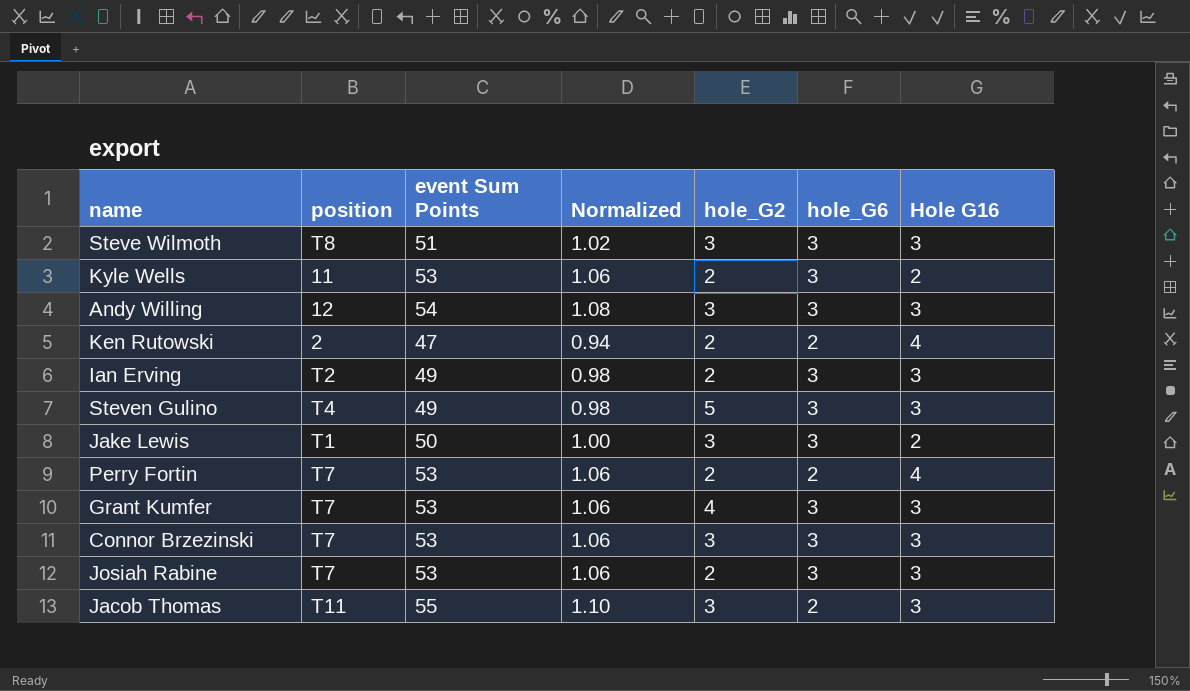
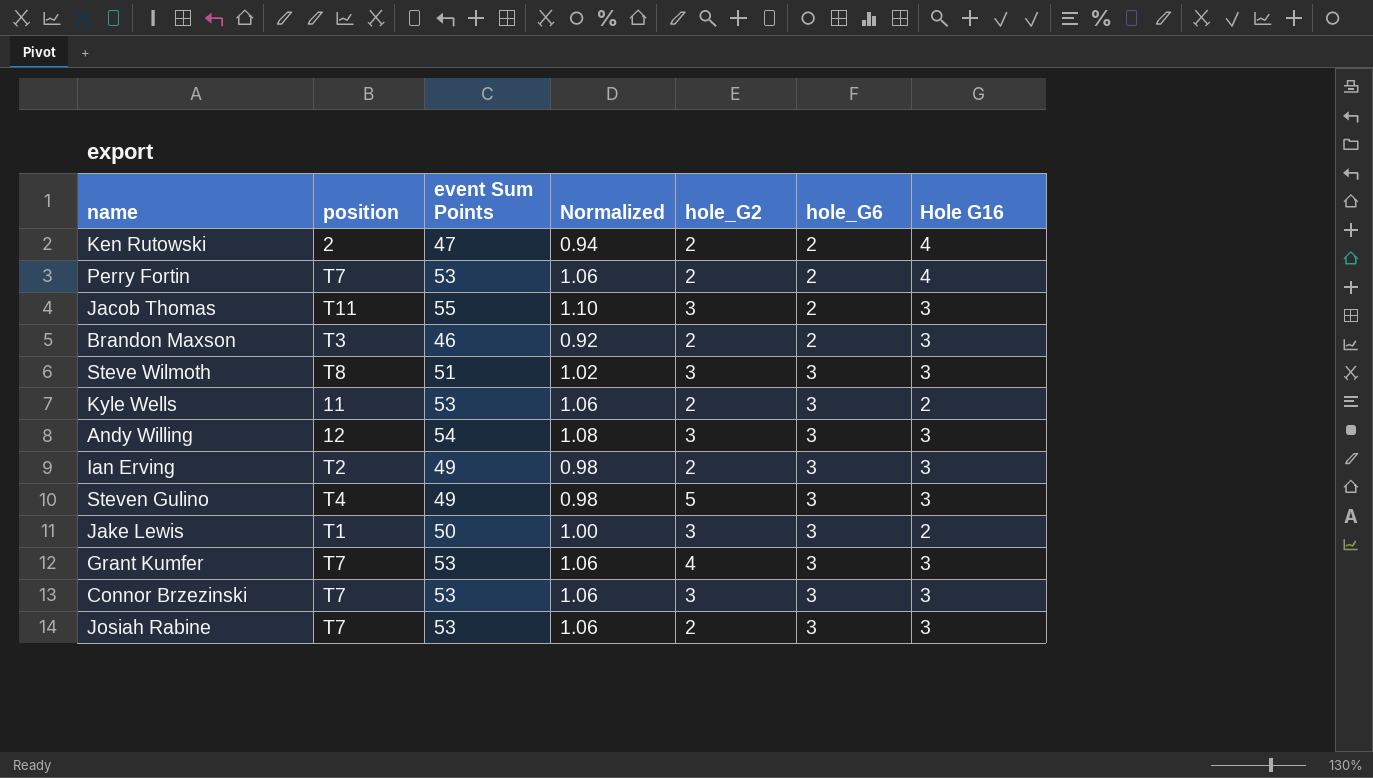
row order: none -> hole_G6 ascending
row Brandon Maxson: none -> T3 | 46 | 0.92 | 2 | 2 | 3

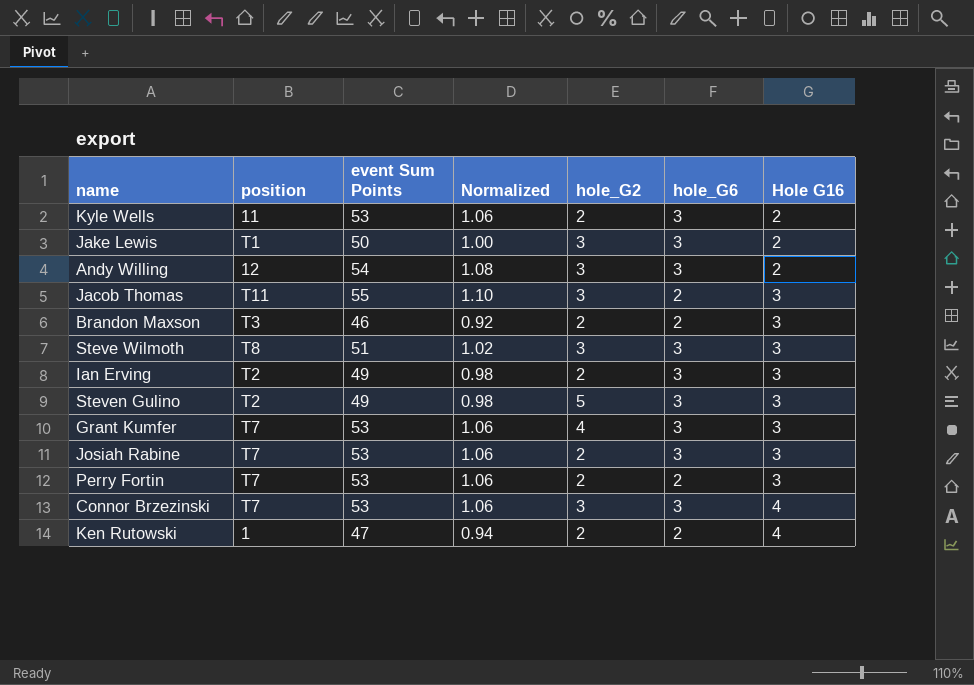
row order: hole_G6 ascending -> Hole G16 ascending
Andy Willing | Hole G16: 3 -> 2
Steven Gulino | position: T4 -> T2
Perry Fortin | Hole G16: 4 -> 3
Connor Brzezinski | Hole G16: 3 -> 4
Ken Rutowski | position: 2 -> 1

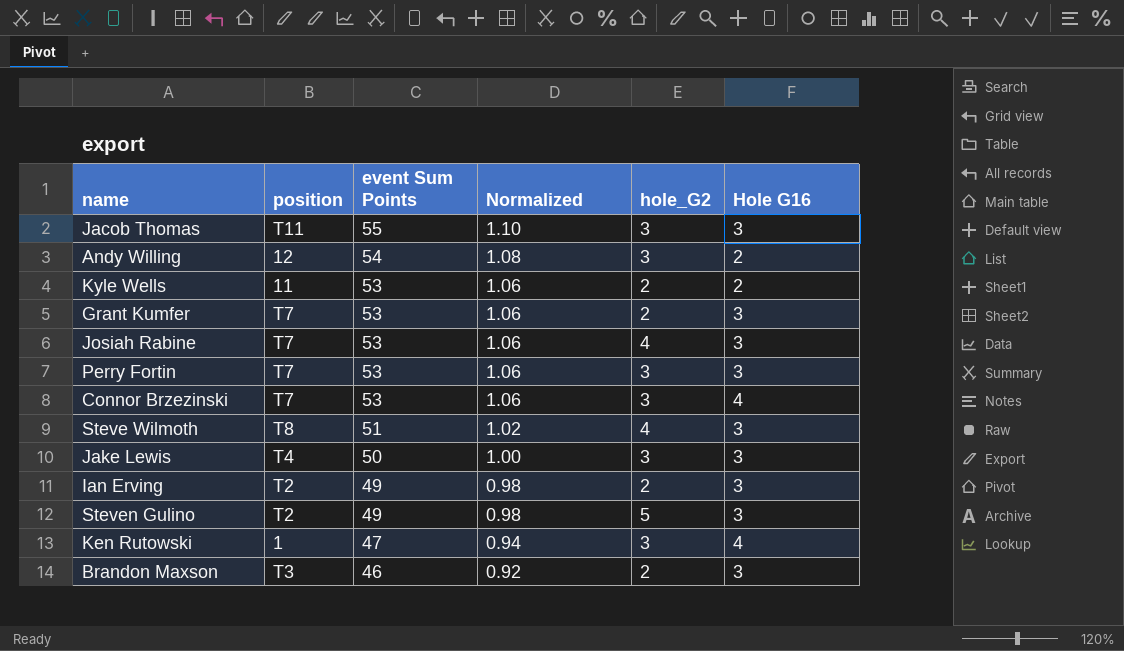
row order: Hole G16 ascending -> event Sum Points descending
column hole_G6 | position: 6 -> none
Grant Kumfer | hole_G2: 4 -> 2
Josiah Rabine | hole_G2: 2 -> 4
Perry Fortin | hole_G2: 2 -> 3
Steve Wilmoth | hole_G2: 3 -> 4
Jake Lewis | position: T1 -> T4
Jake Lewis | Hole G16: 2 -> 3
Ken Rutowski | hole_G2: 2 -> 3

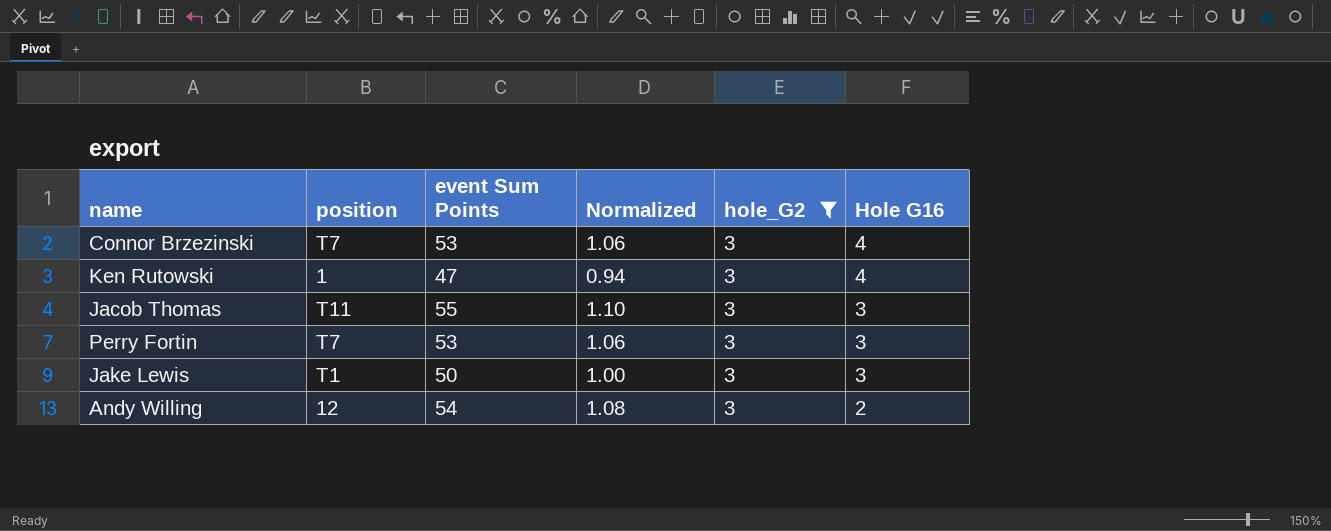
filter: none -> hole_G2 = 3
row order: event Sum Points descending -> Hole G16 descending
Jake Lewis | position: T4 -> T1

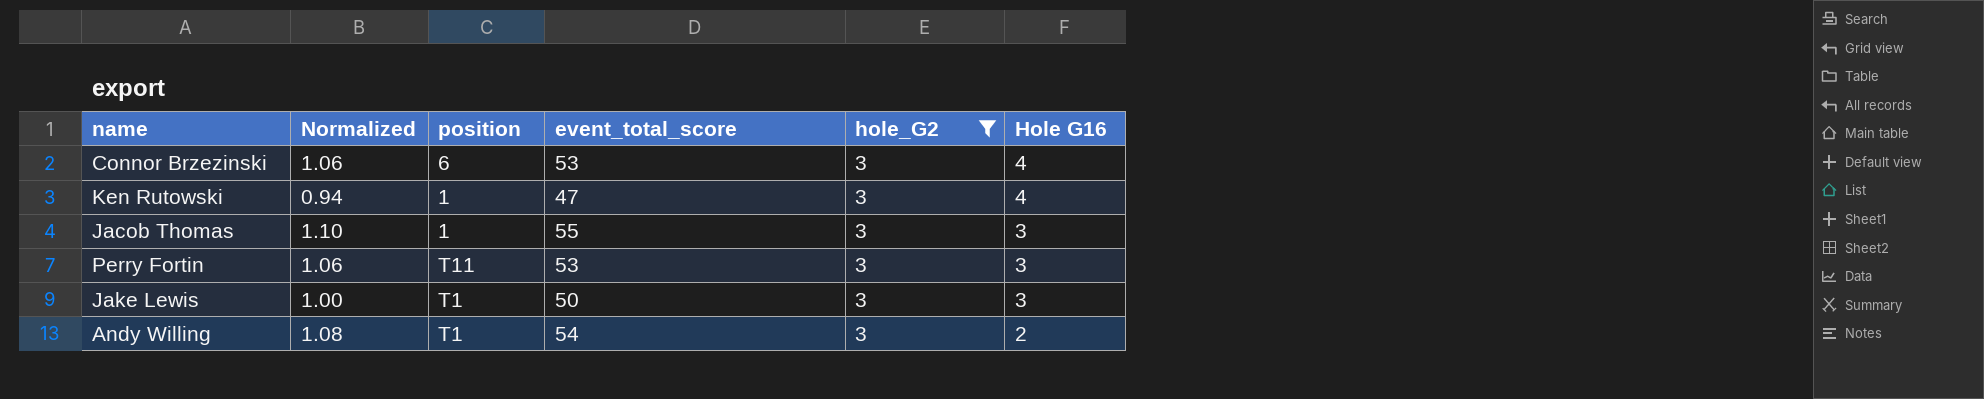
column Normalized | position: 4 -> 2
column name: event Sum Points -> event_total_score
Connor Brzezinski | position: T7 -> 6
Jacob Thomas | position: T11 -> 1
Perry Fortin | position: T7 -> T11
Andy Willing | position: 12 -> T1

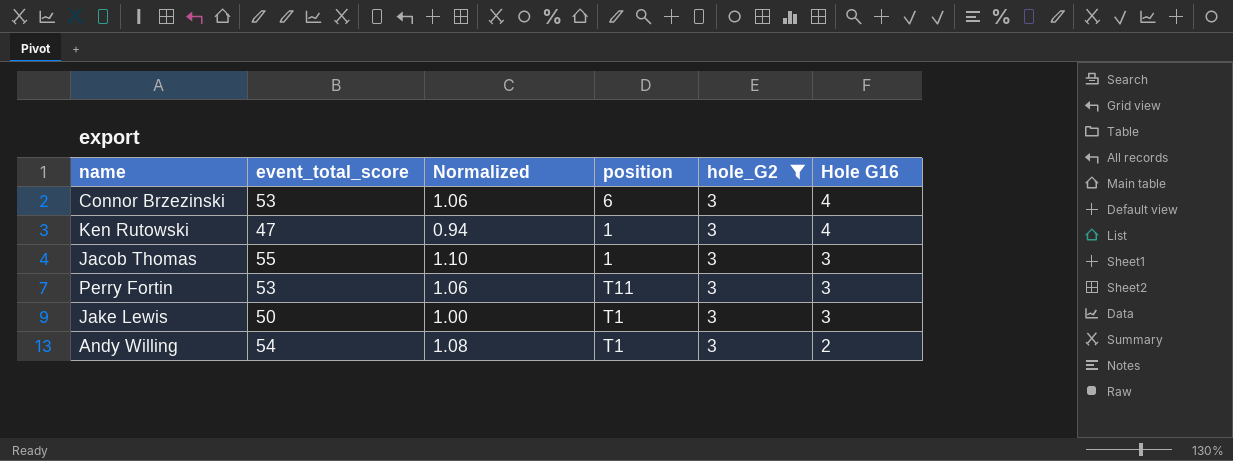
column event_total_score | position: 4 -> 2

